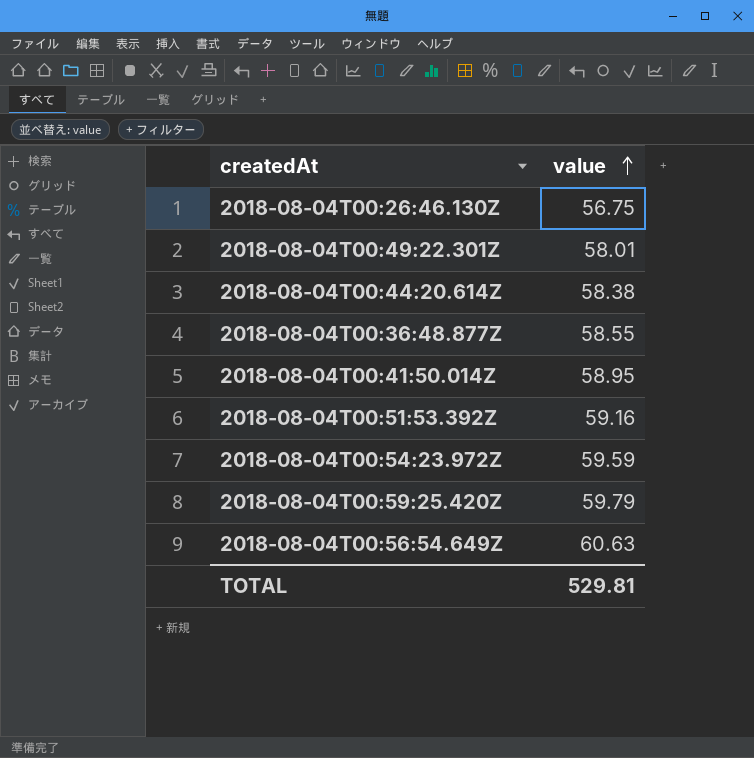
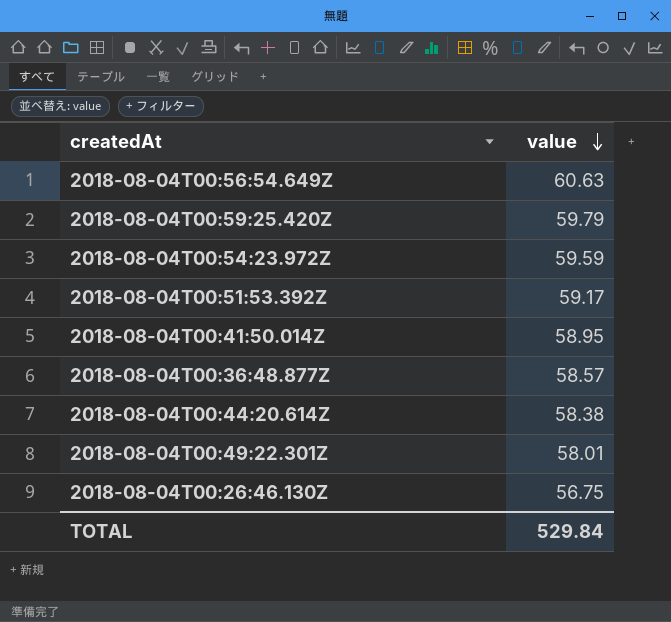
row order: value ascending -> value descending
2018-08-04T00:51:53.392Z | value: 59.16 -> 59.17
2018-08-04T00:36:48.877Z | value: 58.55 -> 58.57
TOTAL | value: 529.81 -> 529.84

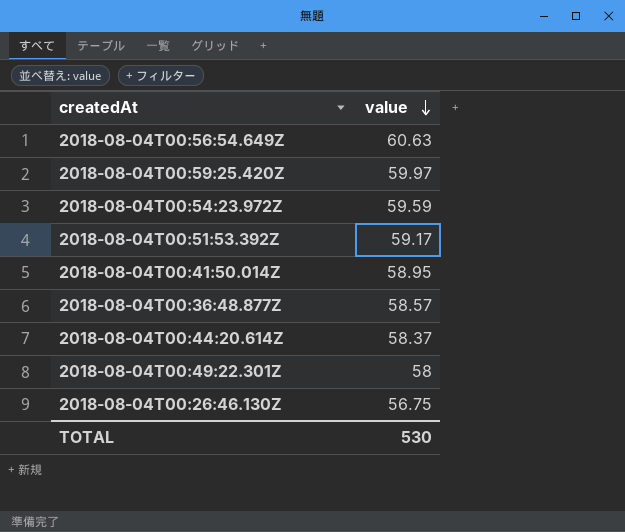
2018-08-04T00:59:25.420Z | value: 59.79 -> 59.97
2018-08-04T00:44:20.614Z | value: 58.38 -> 58.37
2018-08-04T00:49:22.301Z | value: 58.01 -> 58
TOTAL | value: 529.84 -> 530

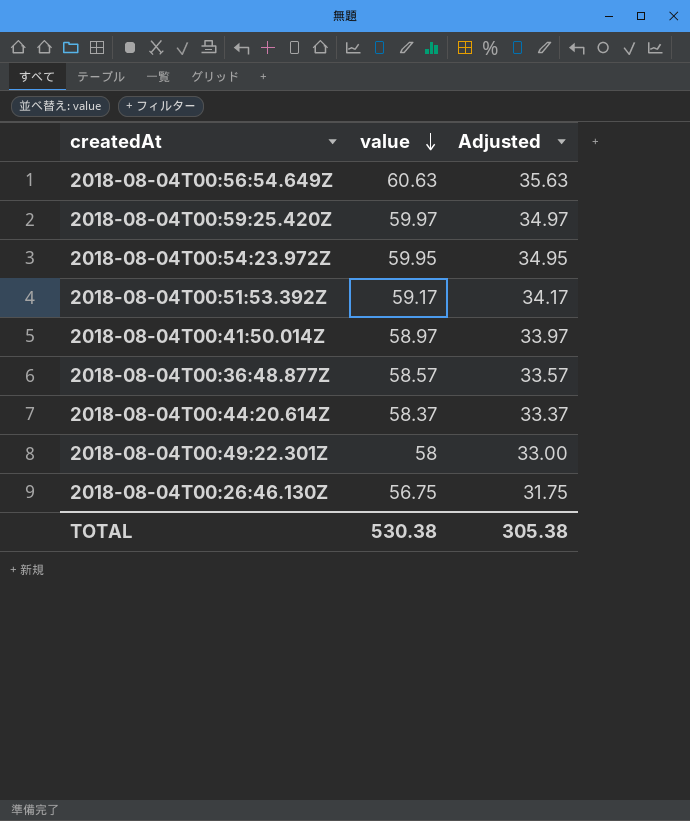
column Adjusted | formula: none -> [value] - 25
2018-08-04T00:54:23.972Z | value: 59.59 -> 59.95
2018-08-04T00:41:50.014Z | value: 58.95 -> 58.97
TOTAL | value: 530 -> 530.38

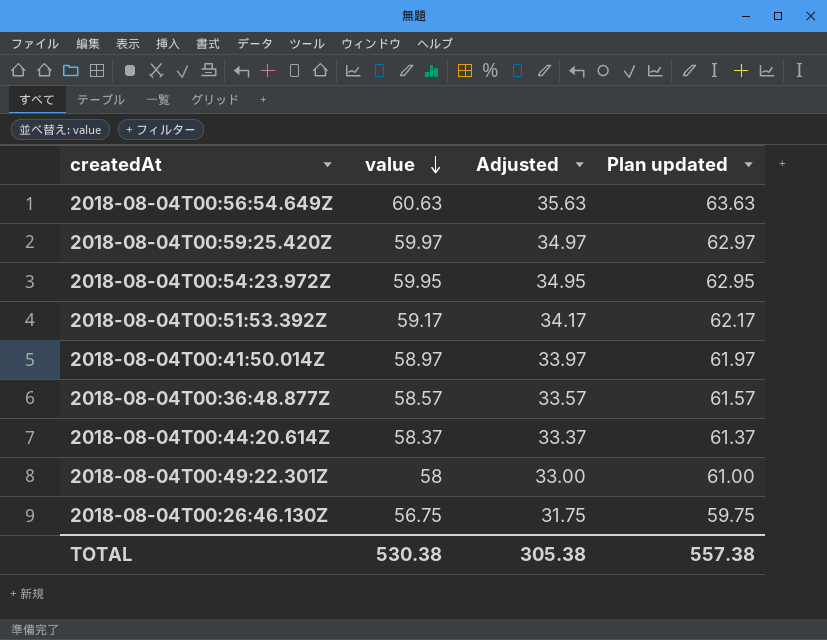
column Plan updated | formula: none -> [value] + 3

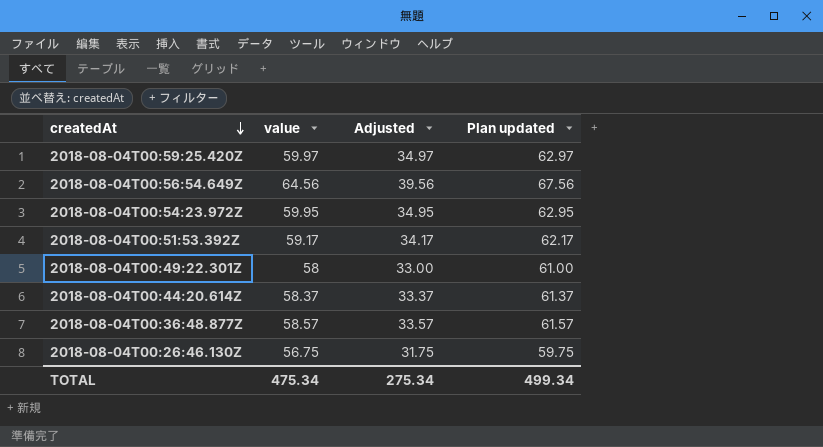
row order: value descending -> createdAt descending
row 2018-08-04T00:41:50.014Z: 58.97 | 33.97 | 61.97 -> none
2018-08-04T00:56:54.649Z | value: 60.63 -> 64.56
2018-08-04T00:56:54.649Z | Adjusted: 35.63 -> 39.56
2018-08-04T00:56:54.649Z | Plan updated: 63.63 -> 67.56
TOTAL | value: 530.38 -> 475.34
TOTAL | Adjusted: 305.38 -> 275.34
TOTAL | Plan updated: 557.38 -> 499.34

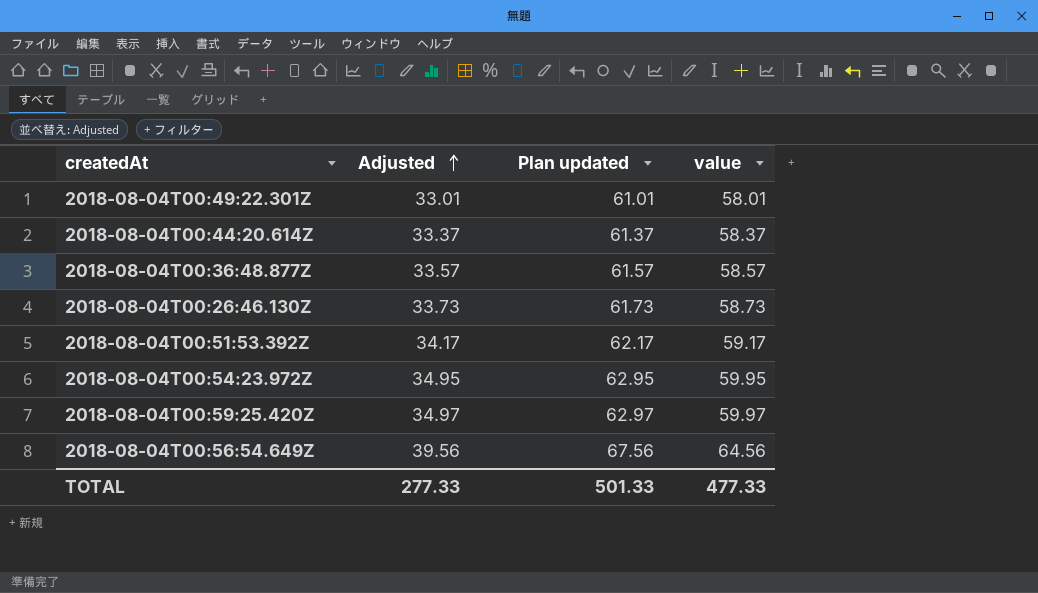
row order: createdAt descending -> Adjusted ascending
column value | position: 2 -> 4
2018-08-04T00:49:22.301Z | Adjusted: 33.00 -> 33.01
2018-08-04T00:49:22.301Z | Plan updated: 61.00 -> 61.01
2018-08-04T00:49:22.301Z | value: 58 -> 58.01
2018-08-04T00:26:46.130Z | Adjusted: 31.75 -> 33.73
2018-08-04T00:26:46.130Z | Plan updated: 59.75 -> 61.73
2018-08-04T00:26:46.130Z | value: 56.75 -> 58.73
TOTAL | Adjusted: 275.34 -> 277.33
TOTAL | Plan updated: 499.34 -> 501.33
TOTAL | value: 475.34 -> 477.33

